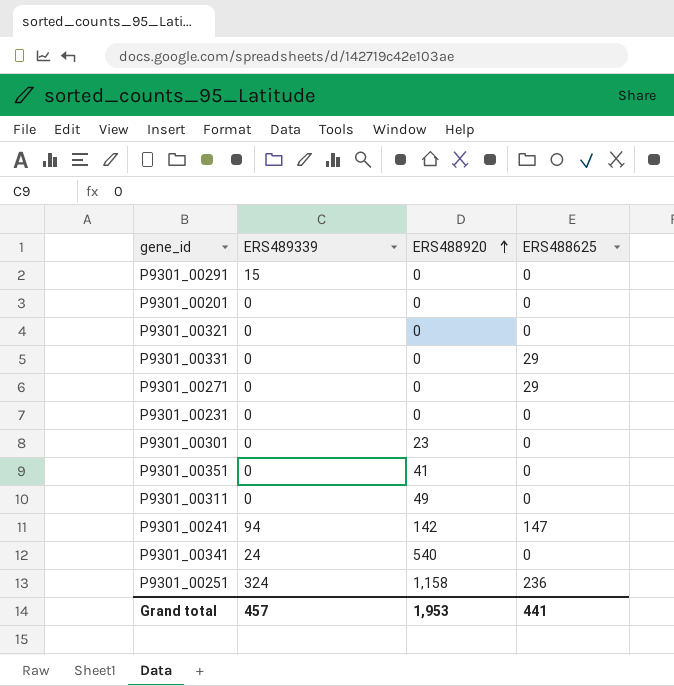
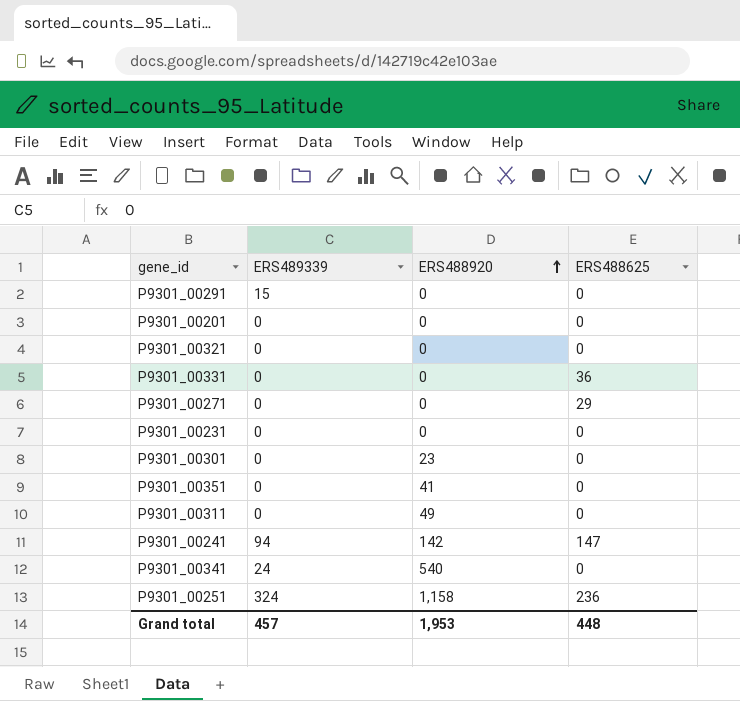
P9301_00331 | ERS488625: 29 -> 36
Grand total | ERS488625: 441 -> 448

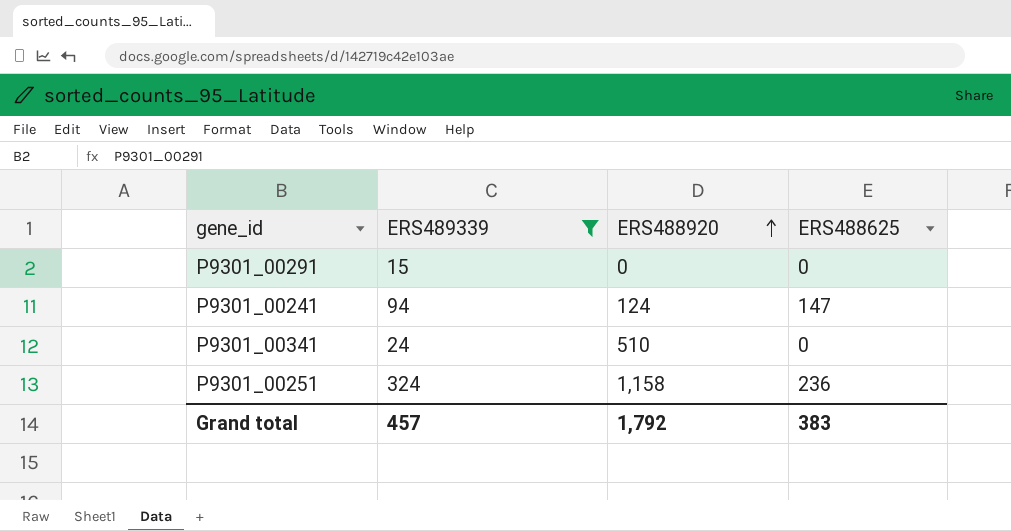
filter: none -> ERS489339 != 0
P9301_00241 | ERS488920: 142 -> 124
P9301_00341 | ERS488920: 540 -> 510
Grand total | ERS488920: 1,953 -> 1,792
Grand total | ERS488625: 448 -> 383

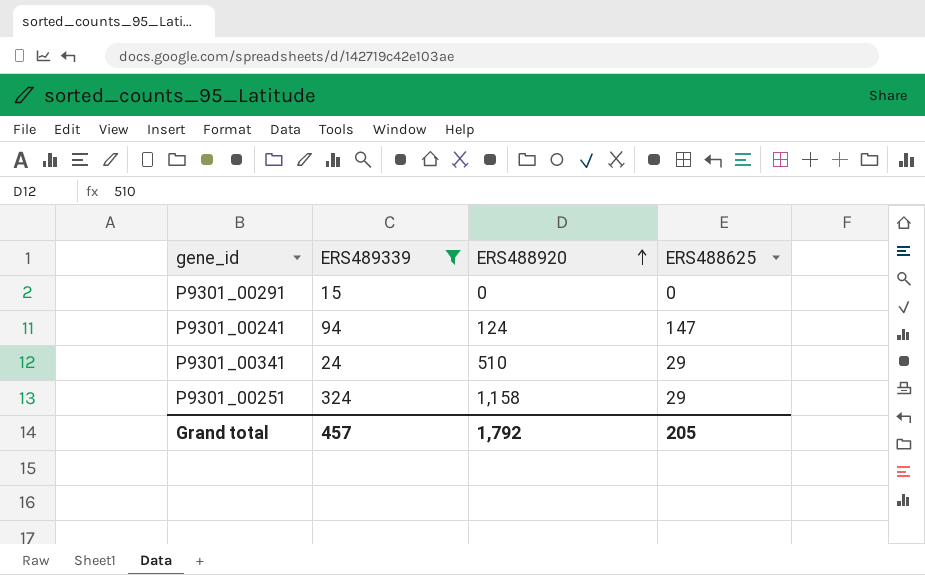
P9301_00341 | ERS488625: 0 -> 29
P9301_00251 | ERS488625: 236 -> 29
Grand total | ERS488625: 383 -> 205

